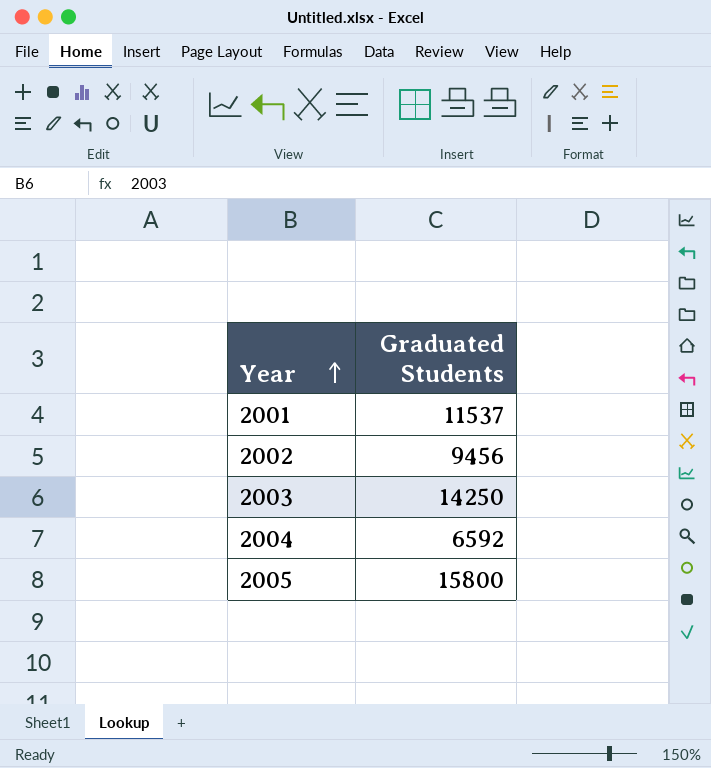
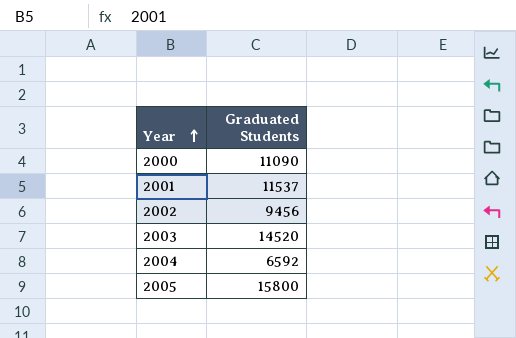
row 2000: none -> 11090
2003 | Graduated Students: 14250 -> 14520

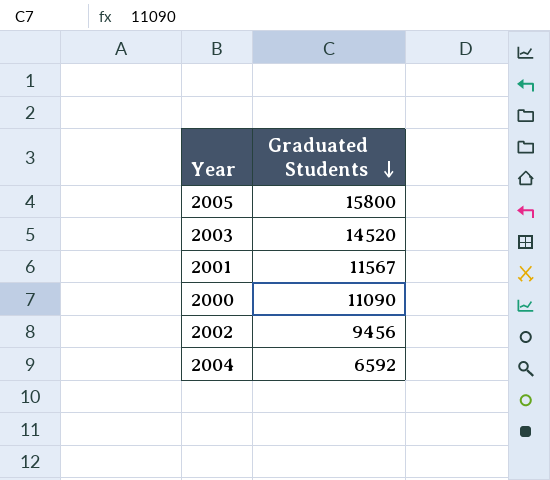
row order: Year ascending -> Graduated Students descending
2001 | Graduated Students: 11537 -> 11567

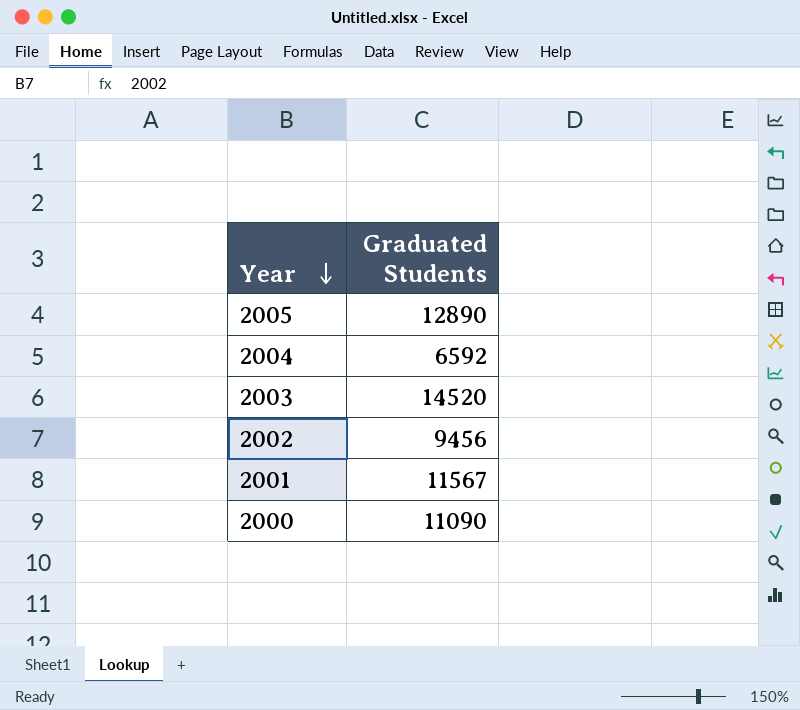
row order: Graduated Students descending -> Year descending
2005 | Graduated Students: 15800 -> 12890

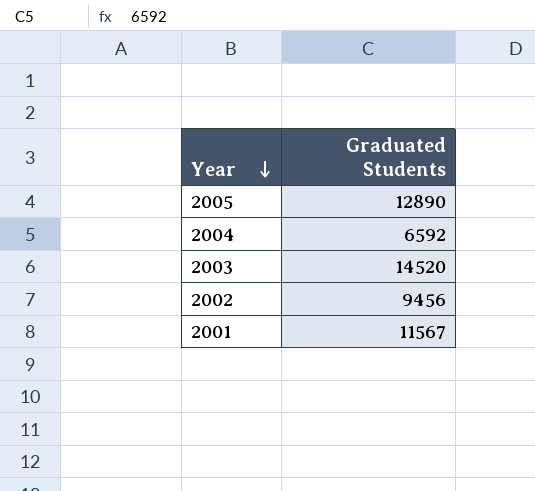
row 2000: 11090 -> none

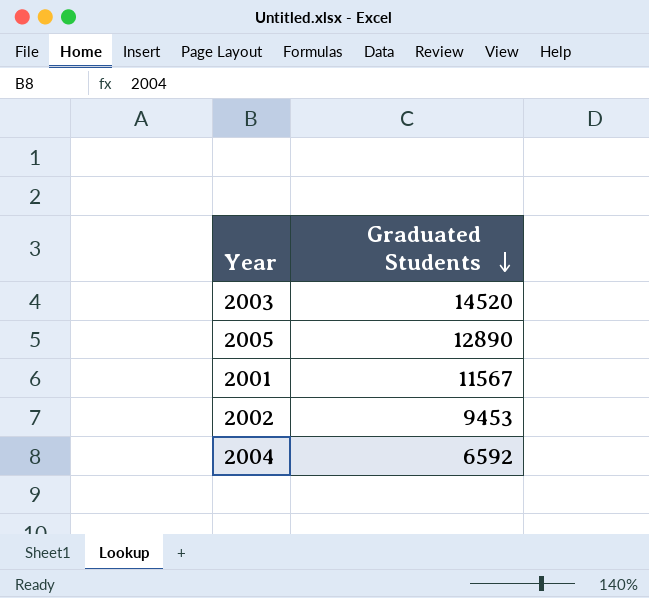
row order: Year descending -> Graduated Students descending
2002 | Graduated Students: 9456 -> 9453

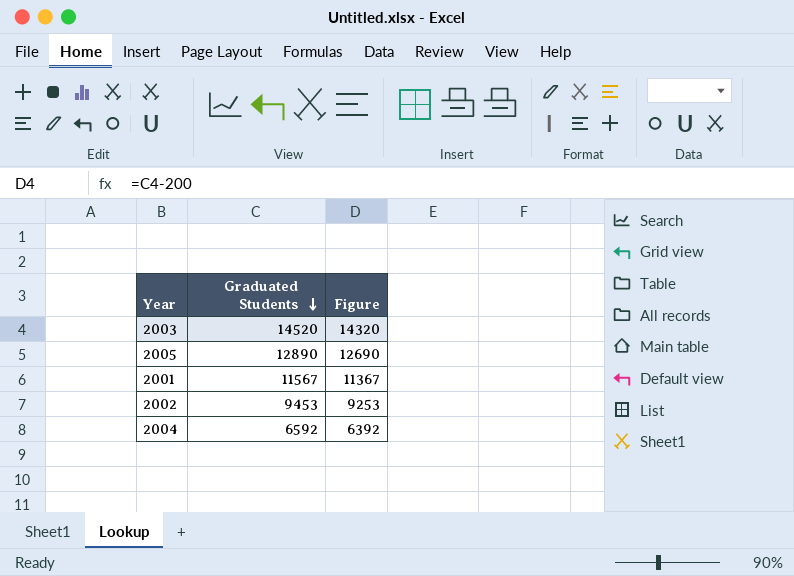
column Figure | formula: none -> [Graduated Students] - 200

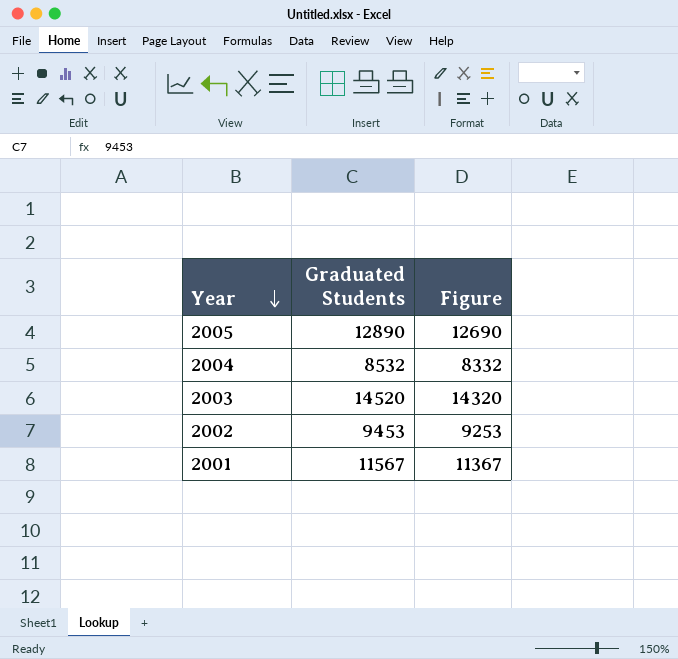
row order: Graduated Students descending -> Year descending
2004 | Graduated Students: 6592 -> 8532
2004 | Figure: 6392 -> 8332

